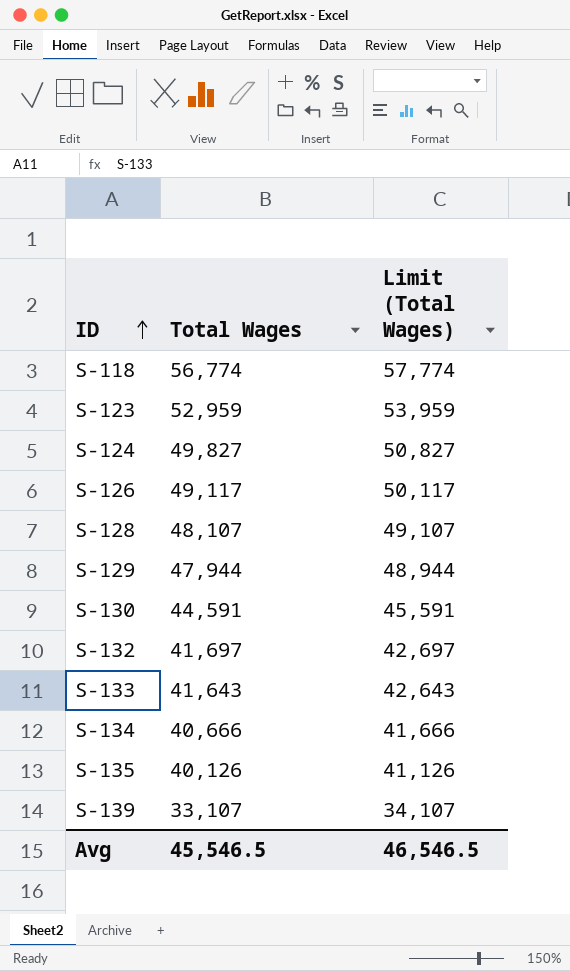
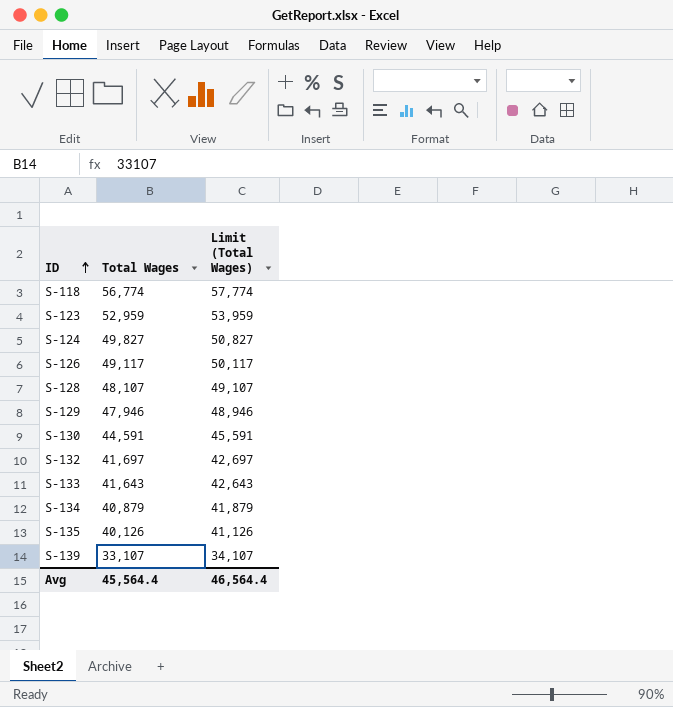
S-129 | Total Wages: 47,944 -> 47,946
S-129 | Limit (Total Wages): 48,944 -> 48,946
S-134 | Total Wages: 40,666 -> 40,879
S-134 | Limit (Total Wages): 41,666 -> 41,879
Avg | Total Wages: 45,546.5 -> 45,564.4
Avg | Limit (Total Wages): 46,546.5 -> 46,564.4

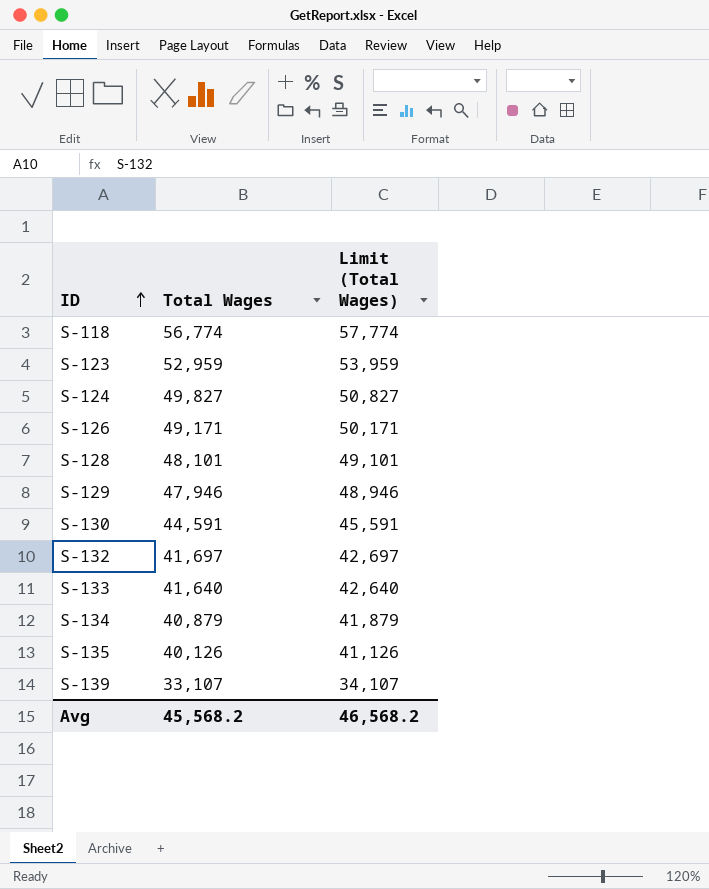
S-126 | Total Wages: 49,117 -> 49,171
S-126 | Limit (Total Wages): 50,117 -> 50,171
S-128 | Total Wages: 48,107 -> 48,101
S-128 | Limit (Total Wages): 49,107 -> 49,101
S-133 | Total Wages: 41,643 -> 41,640
S-133 | Limit (Total Wages): 42,643 -> 42,640
Avg | Total Wages: 45,564.4 -> 45,568.2
Avg | Limit (Total Wages): 46,564.4 -> 46,568.2

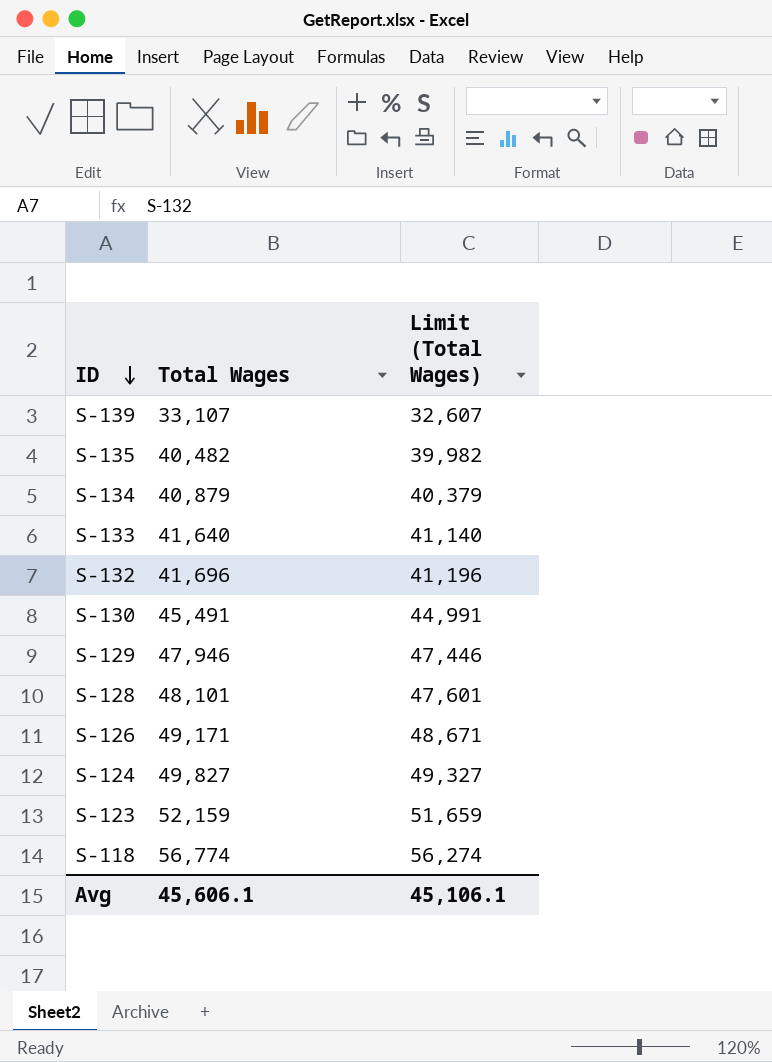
row order: ID ascending -> ID descending
column Limit (Total Wages) | formula: [Total Wages] + 1000 -> [Total Wages] - 500
S-135 | Total Wages: 40,126 -> 40,482
S-132 | Total Wages: 41,697 -> 41,696
S-130 | Total Wages: 44,591 -> 45,491
S-123 | Total Wages: 52,959 -> 52,159
Avg | Total Wages: 45,568.2 -> 45,606.1
Avg | Limit (Total Wages): 46,568.2 -> 45,106.1

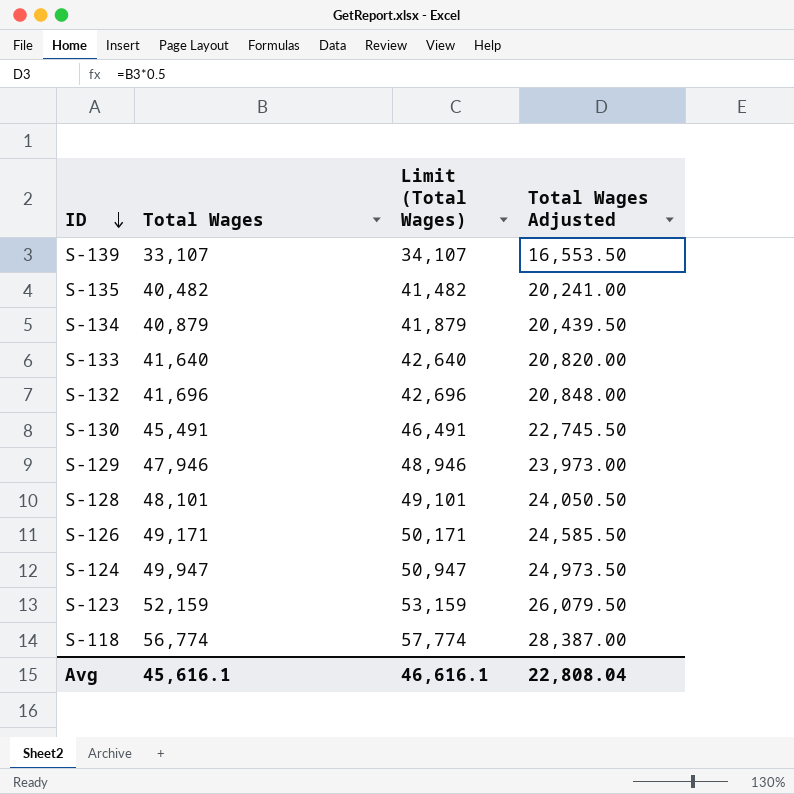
column Limit (Total Wages) | formula: [Total Wages] - 500 -> [Total Wages] + 1000
column Total Wages Adjusted | formula: none -> [Total Wages] * 0.5
S-124 | Total Wages: 49,827 -> 49,947
Avg | Total Wages: 45,606.1 -> 45,616.1
Avg | Limit (Total Wages): 45,106.1 -> 46,616.1

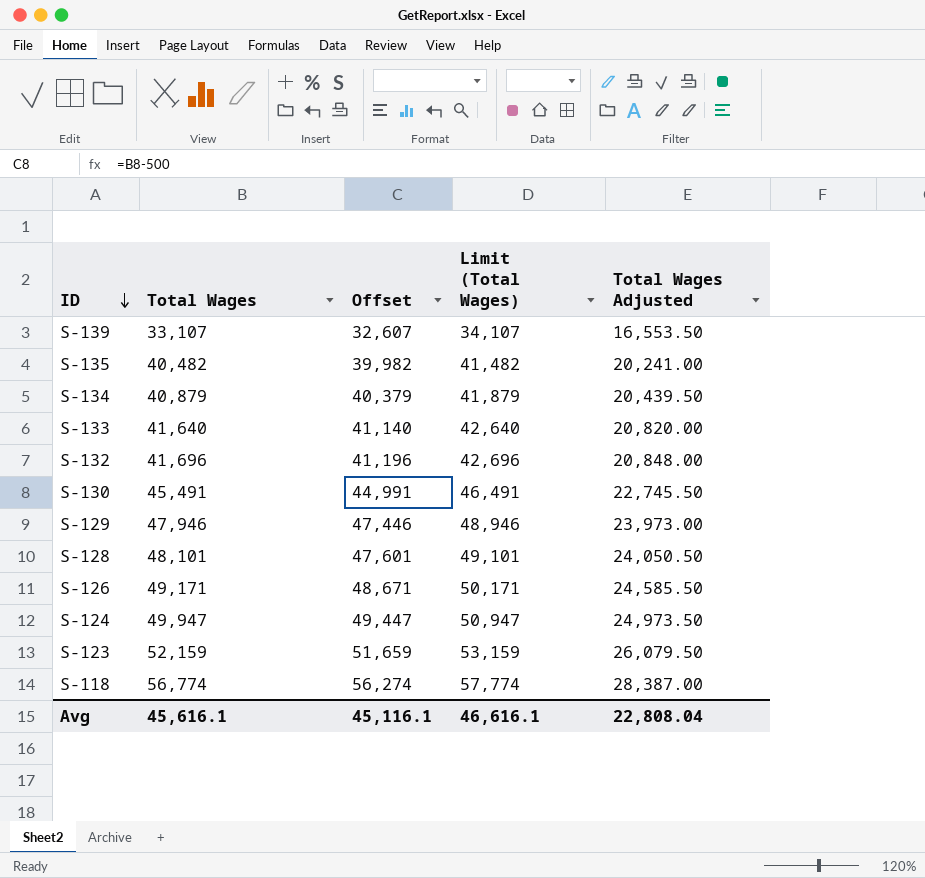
column Offset | formula: none -> [Total Wages] - 500

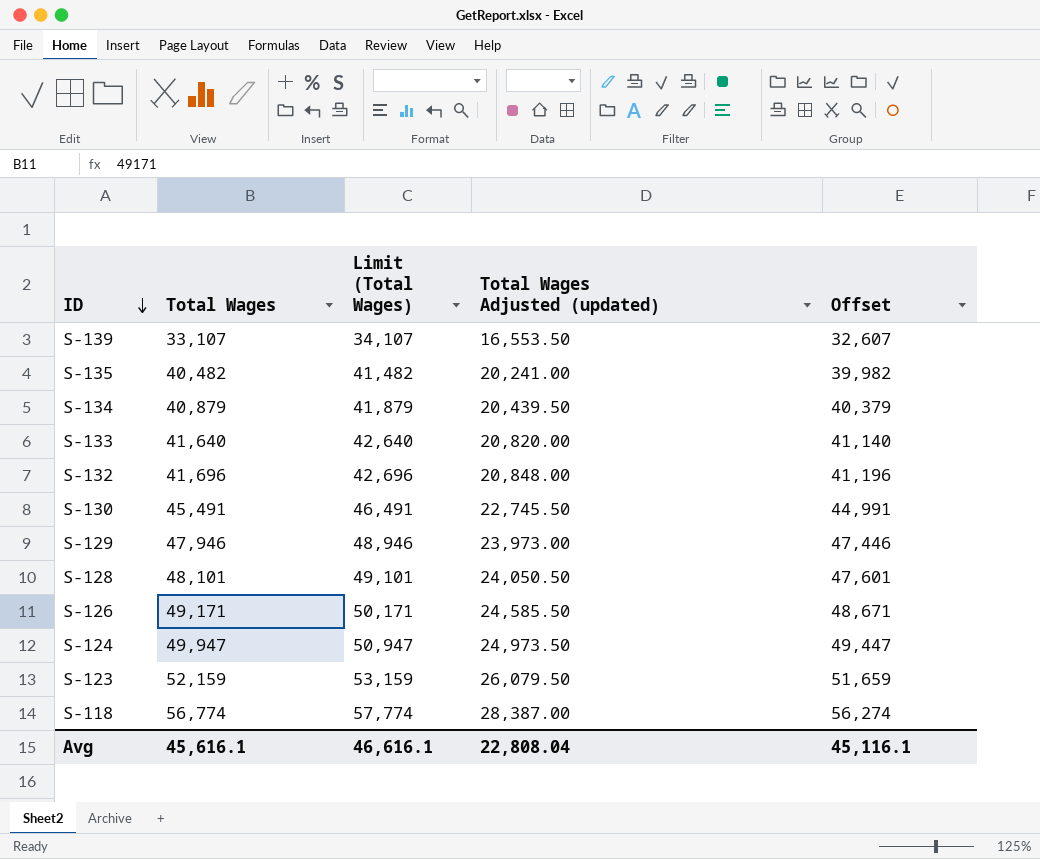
column name: Total Wages Adjusted -> Total Wages Adjusted (updated)
column Offset | position: 3 -> 5

